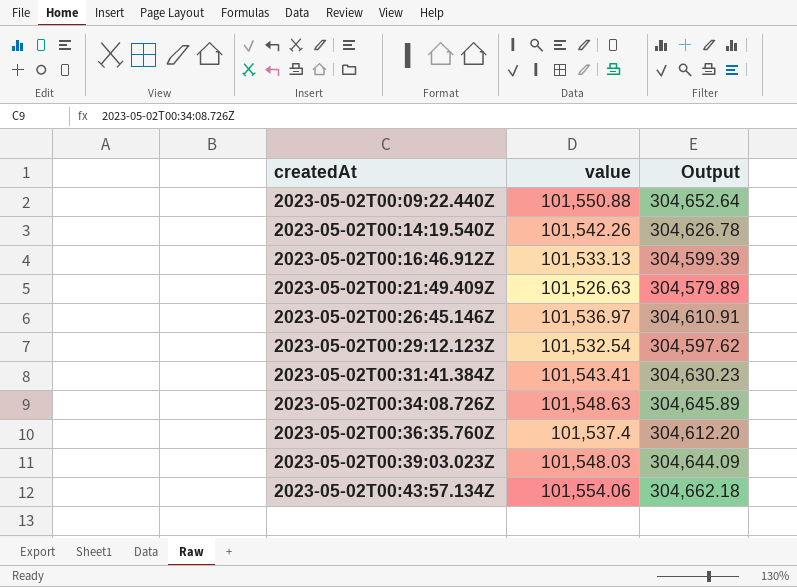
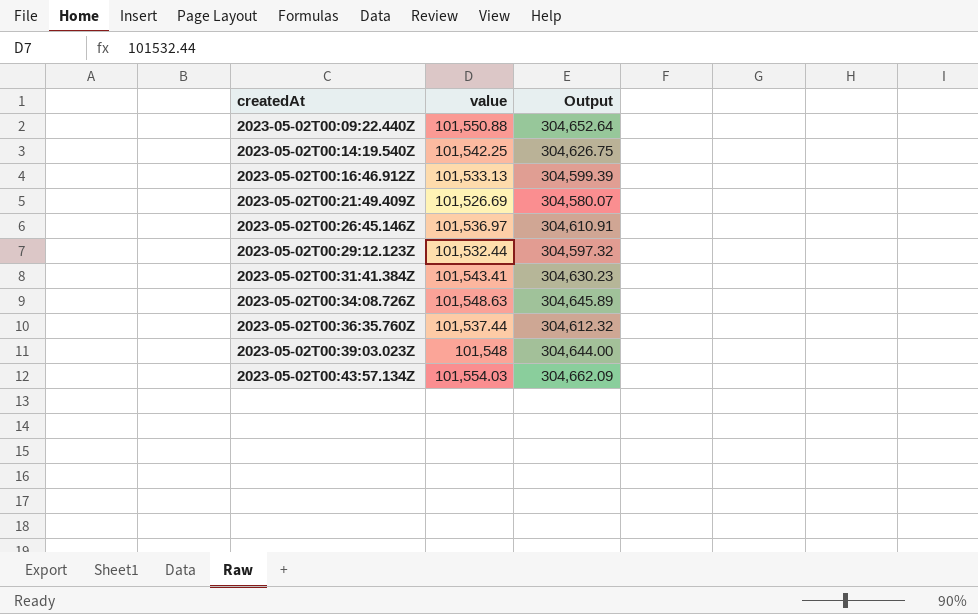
2023-05-02T00:14:19.540Z | value: 101,542.26 -> 101,542.25
2023-05-02T00:14:19.540Z | Output: 304,626.78 -> 304,626.75
2023-05-02T00:21:49.409Z | value: 101,526.63 -> 101,526.69
2023-05-02T00:21:49.409Z | Output: 304,579.89 -> 304,580.07
2023-05-02T00:29:12.123Z | value: 101,532.54 -> 101,532.44
2023-05-02T00:29:12.123Z | Output: 304,597.62 -> 304,597.32
2023-05-02T00:36:35.760Z | value: 101,537.4 -> 101,537.44
2023-05-02T00:36:35.760Z | Output: 304,612.20 -> 304,612.32
2023-05-02T00:39:03.023Z | value: 101,548.03 -> 101,548
2023-05-02T00:39:03.023Z | Output: 304,644.09 -> 304,644.00
2023-05-02T00:43:57.134Z | value: 101,554.06 -> 101,554.03
2023-05-02T00:43:57.134Z | Output: 304,662.18 -> 304,662.09

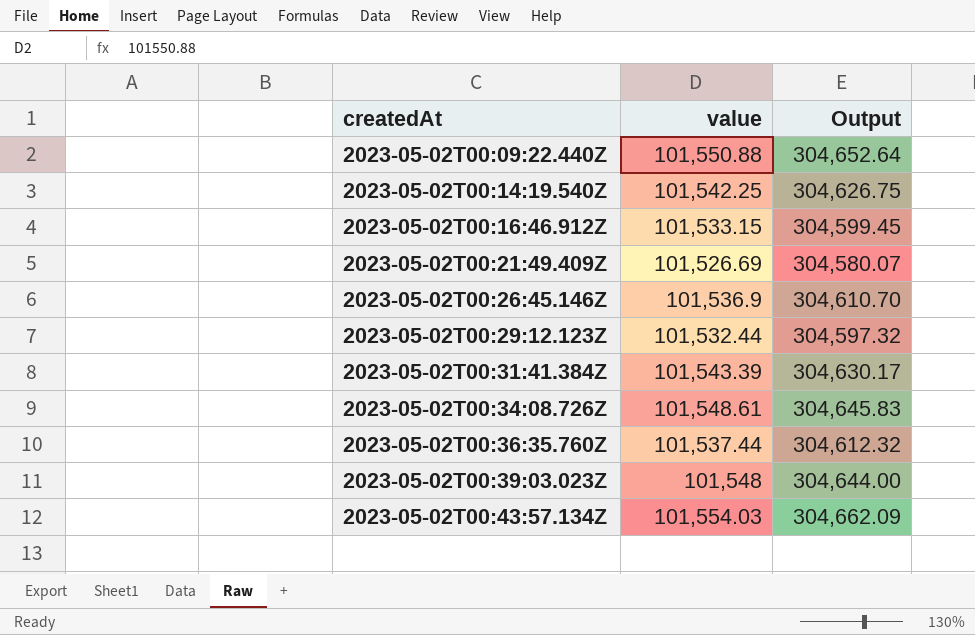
2023-05-02T00:16:46.912Z | value: 101,533.13 -> 101,533.15
2023-05-02T00:16:46.912Z | Output: 304,599.39 -> 304,599.45
2023-05-02T00:26:45.146Z | value: 101,536.97 -> 101,536.9
2023-05-02T00:26:45.146Z | Output: 304,610.91 -> 304,610.70
2023-05-02T00:31:41.384Z | value: 101,543.41 -> 101,543.39
2023-05-02T00:31:41.384Z | Output: 304,630.23 -> 304,630.17
2023-05-02T00:34:08.726Z | value: 101,548.63 -> 101,548.61
2023-05-02T00:34:08.726Z | Output: 304,645.89 -> 304,645.83

